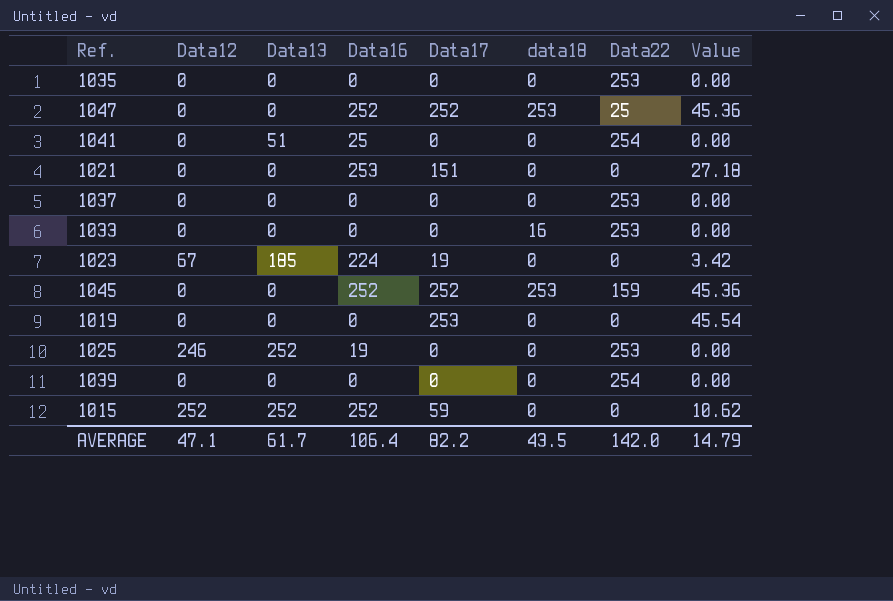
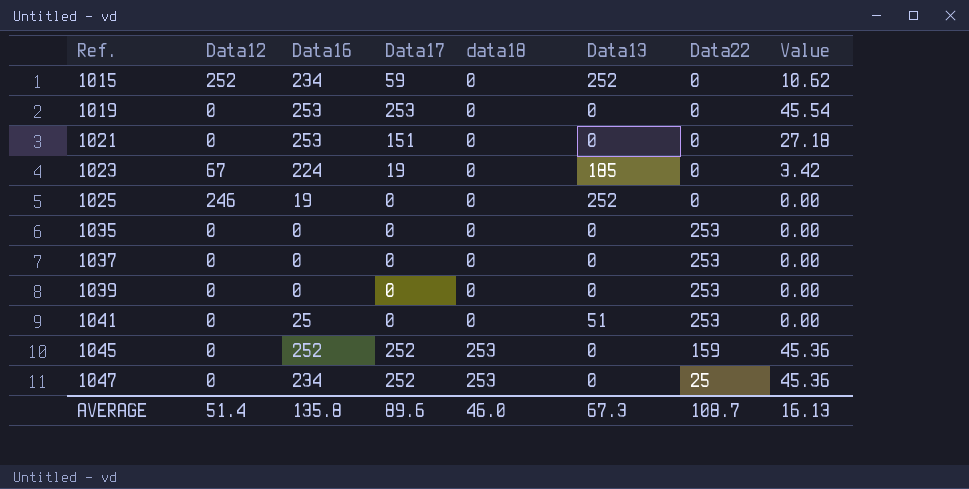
row order: none -> Ref. ascending
column Data13 | position: 3 -> 6
row 1033: 0 | 0 | 0 | 0 | 16 | 253 | 0.00 -> none
1015 | Data16: 252 -> 234
1019 | Data16: 0 -> 253
1025 | Data22: 253 -> 0
1039 | Data22: 254 -> 253
1041 | Data22: 254 -> 253
1047 | Data16: 252 -> 234
AVERAGE | Data12: 47.1 -> 51.4
AVERAGE | Data16: 106.4 -> 135.8
AVERAGE | Data17: 82.2 -> 89.6
AVERAGE | data18: 43.5 -> 46.0
AVERAGE | Data13: 61.7 -> 67.3
AVERAGE | Data22: 142.0 -> 108.7
AVERAGE | Value: 14.79 -> 16.13

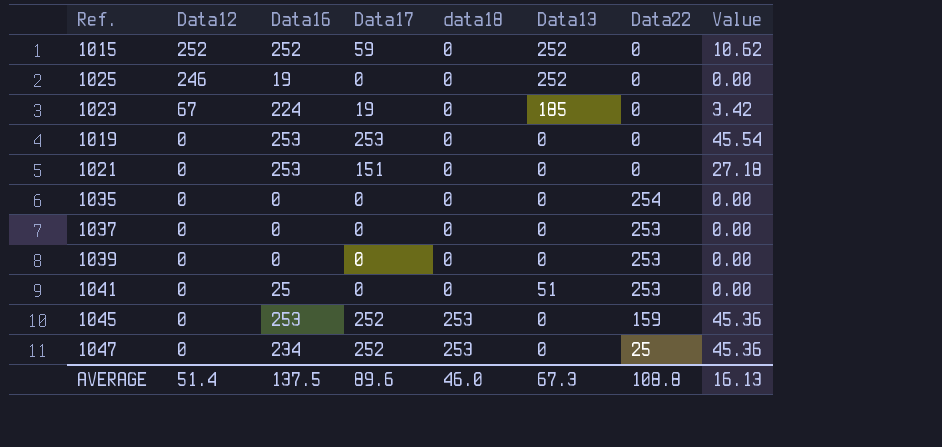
row order: Ref. ascending -> Data12 descending
1015 | Data16: 234 -> 252
1035 | Data22: 253 -> 254
1045 | Data16: 252 -> 253
AVERAGE | Data16: 135.8 -> 137.5
AVERAGE | Data22: 108.7 -> 108.8

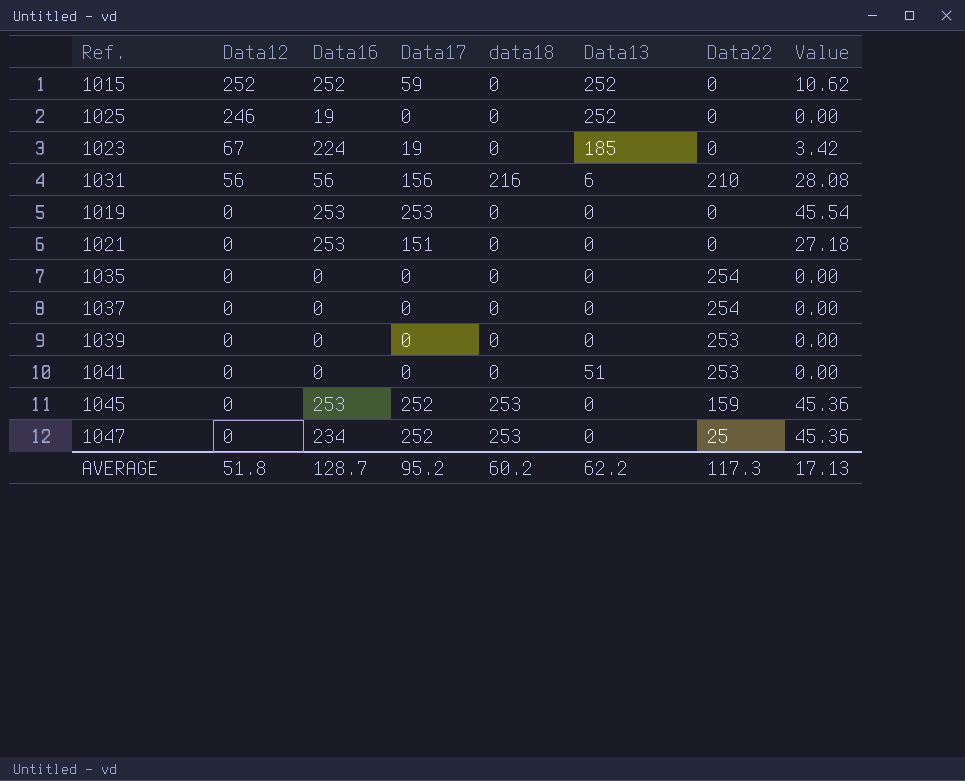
row 1031: none -> 56 | 56 | 156 | 216 | 6 | 210 | 28.08
1037 | Data22: 253 -> 254
1041 | Data16: 25 -> 0
AVERAGE | Data12: 51.4 -> 51.8
AVERAGE | Data16: 137.5 -> 128.7
AVERAGE | Data17: 89.6 -> 95.2
AVERAGE | data18: 46.0 -> 60.2
AVERAGE | Data13: 67.3 -> 62.2
AVERAGE | Data22: 108.8 -> 117.3
AVERAGE | Value: 16.13 -> 17.13

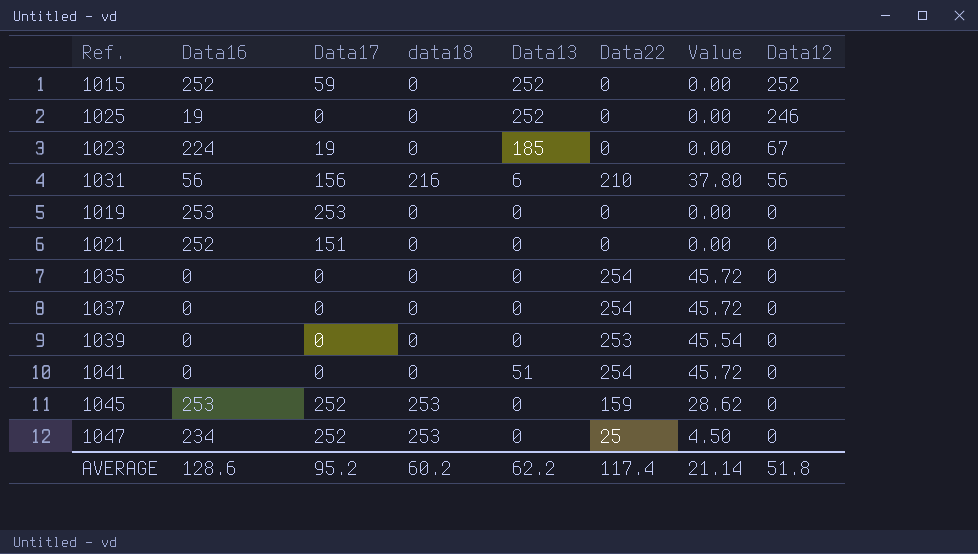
column Value | formula: [Data17] * 0.18 -> [Data22] * 0.18
column Data12 | position: 2 -> 8
1021 | Data16: 253 -> 252
1041 | Data22: 253 -> 254
AVERAGE | Data16: 128.7 -> 128.6
AVERAGE | Data22: 117.3 -> 117.4
AVERAGE | Value: 17.13 -> 21.14

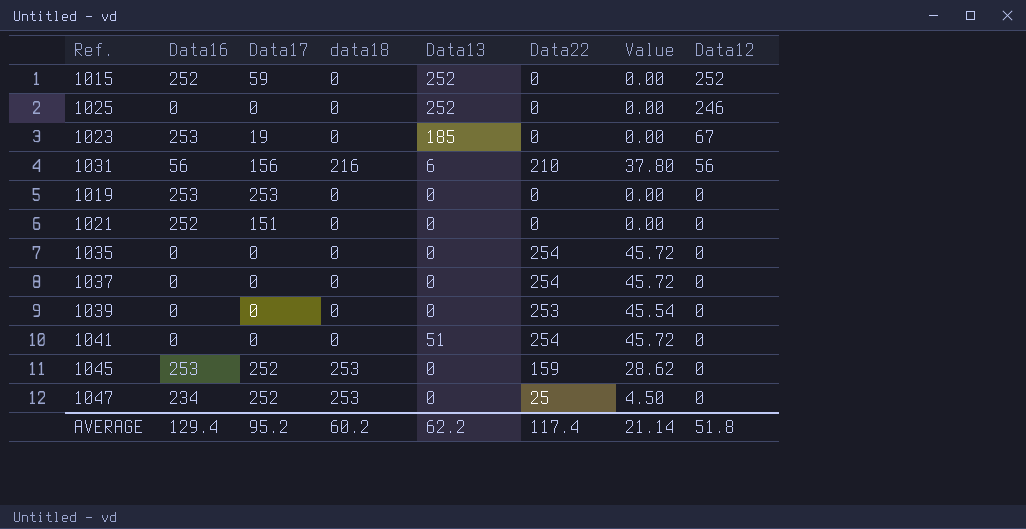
1025 | Data16: 19 -> 0
1023 | Data16: 224 -> 253
AVERAGE | Data16: 128.6 -> 129.4

